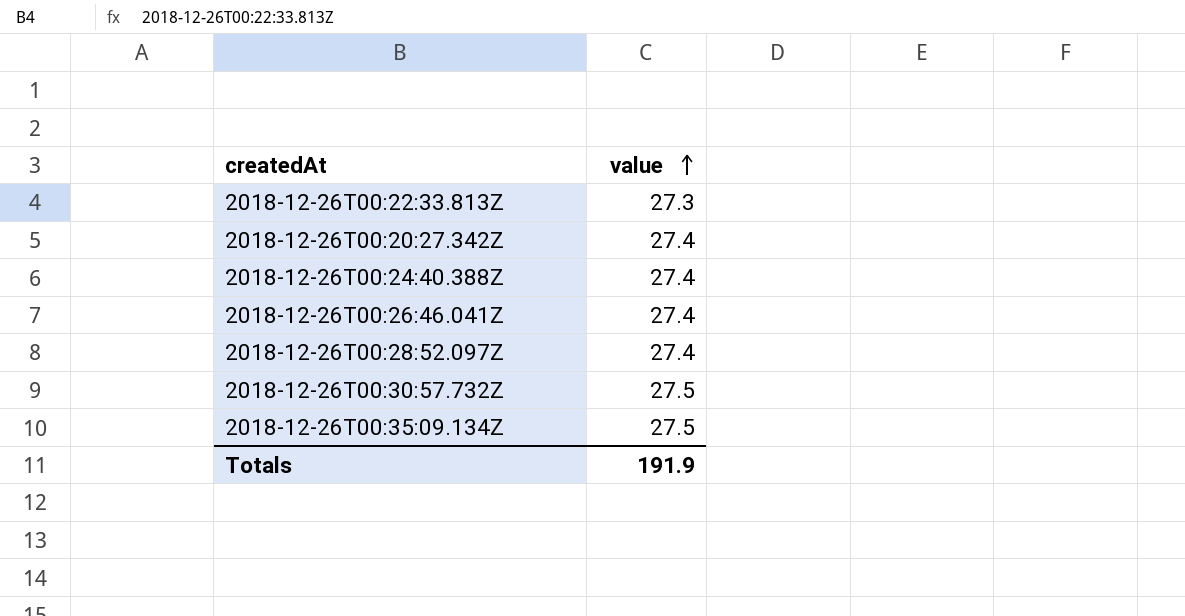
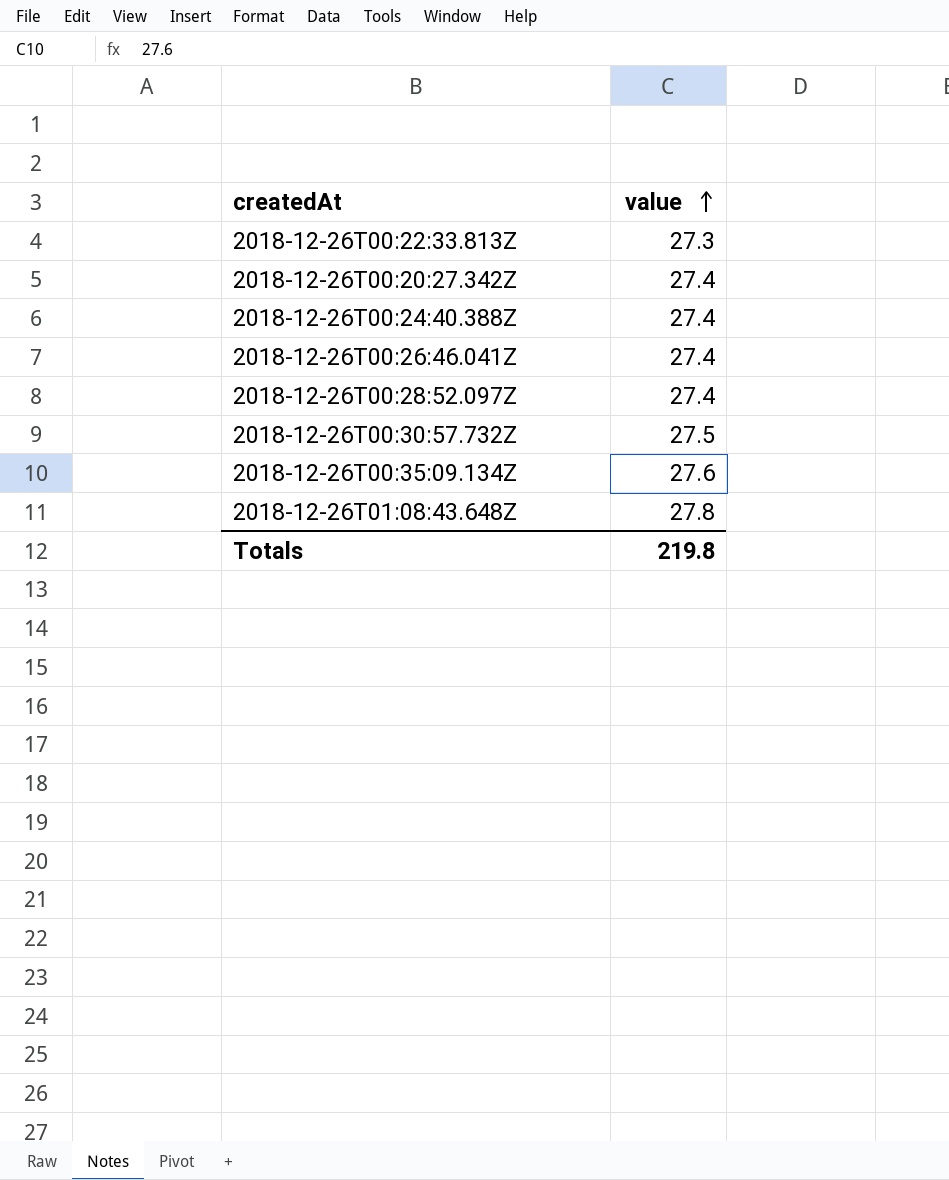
2018-12-26T00:35:09.134Z | value: 27.5 -> 27.6
row 2018-12-26T01:08:43.648Z: none -> 27.8
Totals | value: 191.9 -> 219.8

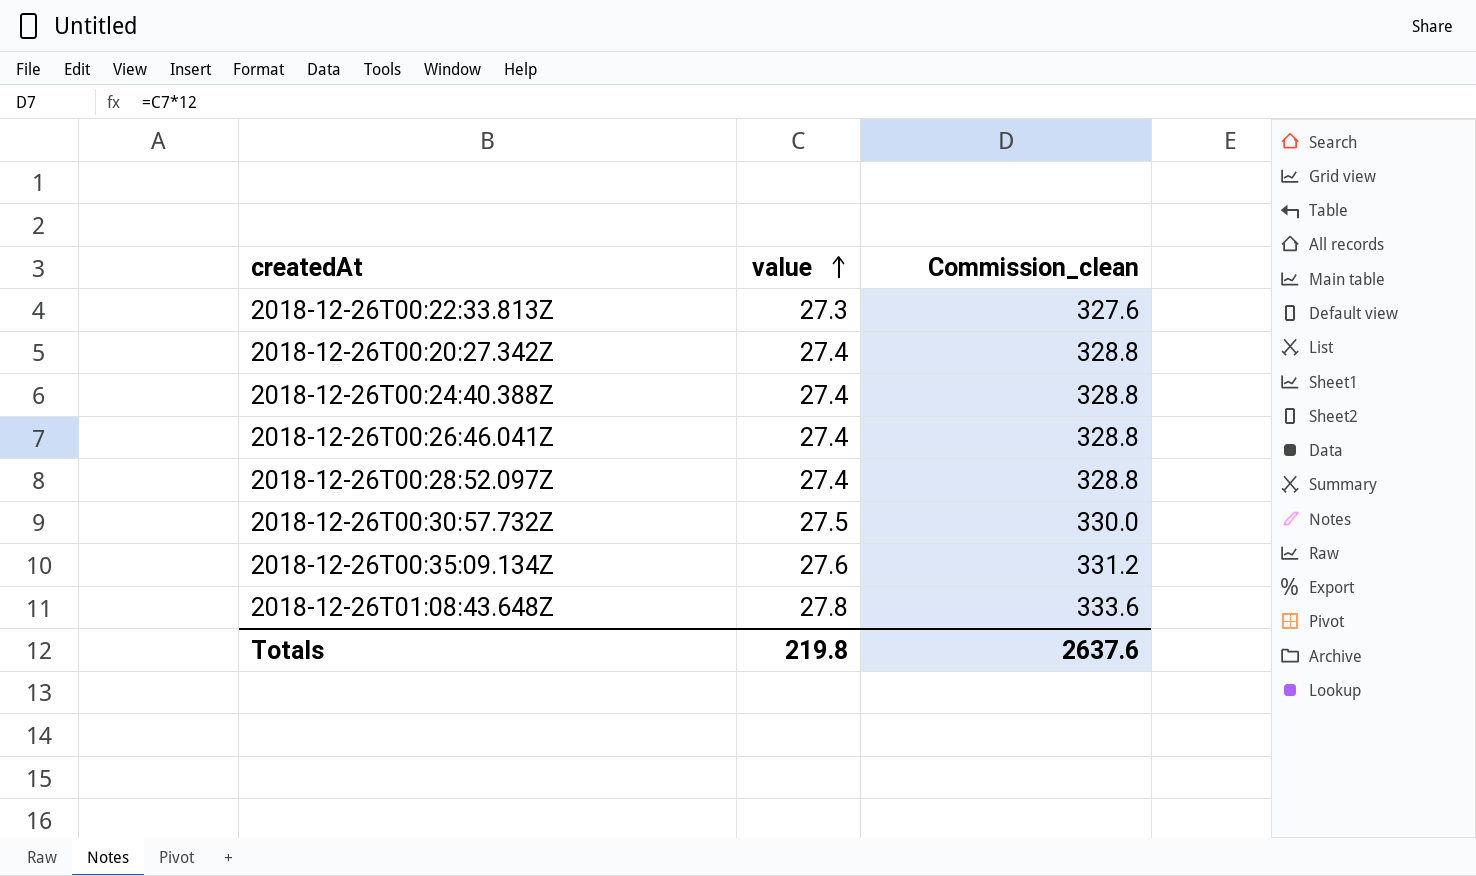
column Commission_clean | formula: none -> [value] * 12

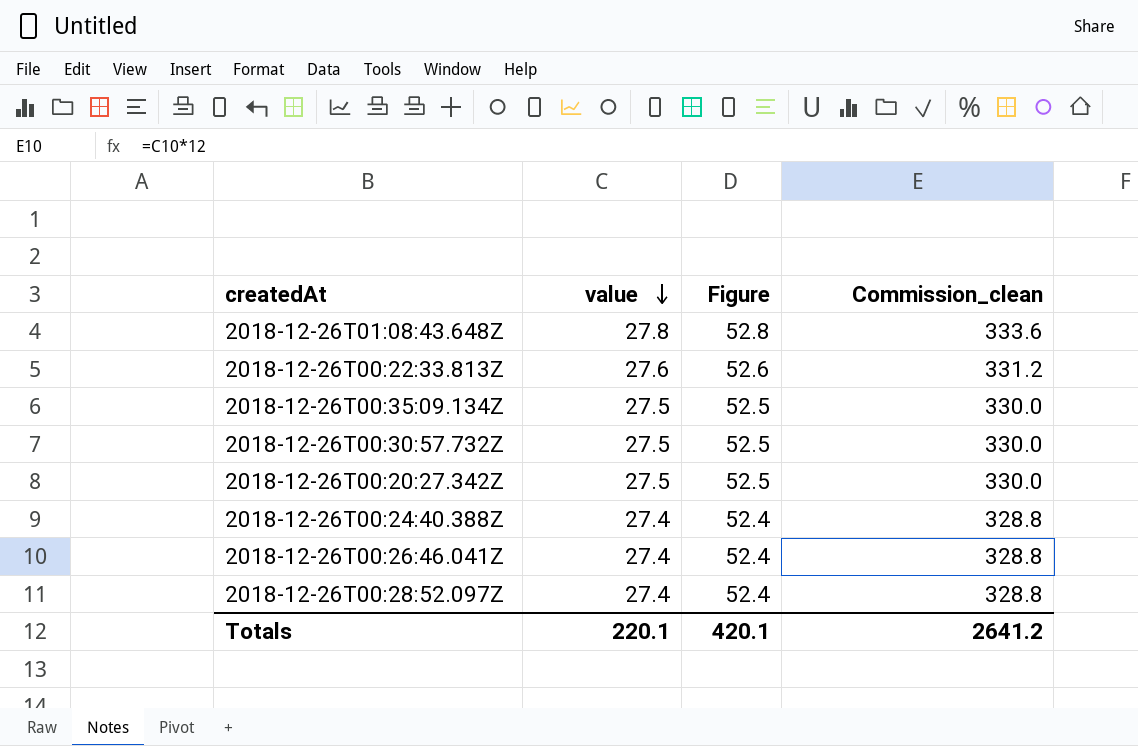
row order: value ascending -> value descending
column Figure | formula: none -> [value] + 25
2018-12-26T00:22:33.813Z | value: 27.3 -> 27.6
2018-12-26T00:22:33.813Z | Commission_clean: 327.6 -> 331.2
2018-12-26T00:35:09.134Z | value: 27.6 -> 27.5
2018-12-26T00:35:09.134Z | Commission_clean: 331.2 -> 330.0
2018-12-26T00:20:27.342Z | value: 27.4 -> 27.5
2018-12-26T00:20:27.342Z | Commission_clean: 328.8 -> 330.0
Totals | value: 219.8 -> 220.1
Totals | Commission_clean: 2637.6 -> 2641.2

